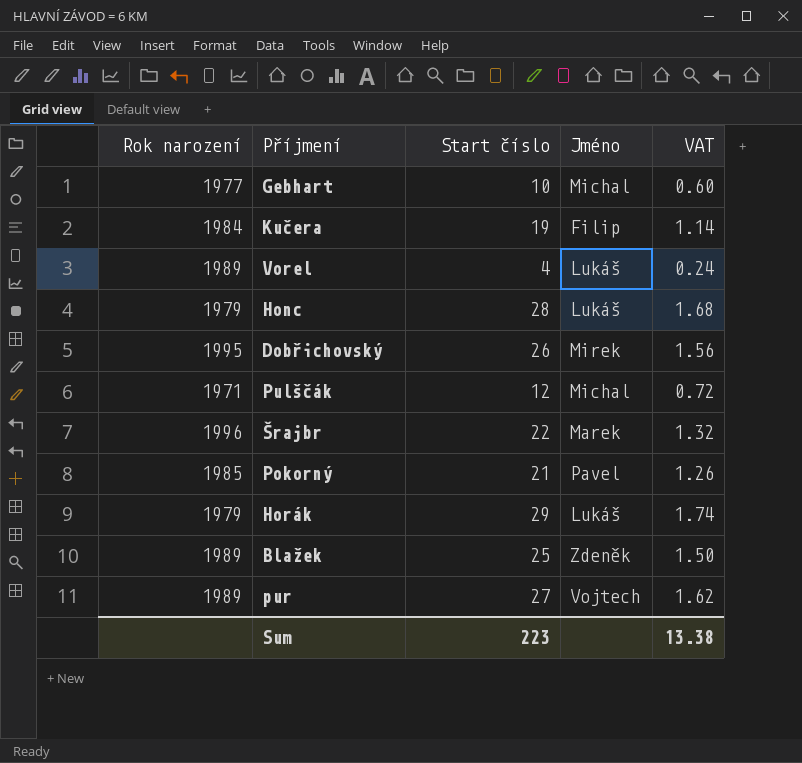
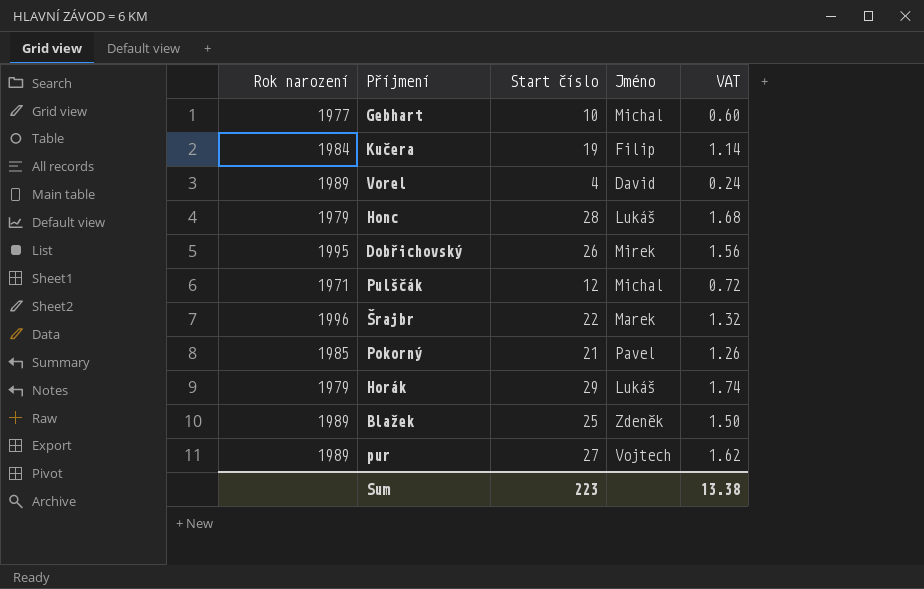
Vorel | Jméno: Lukáš -> David

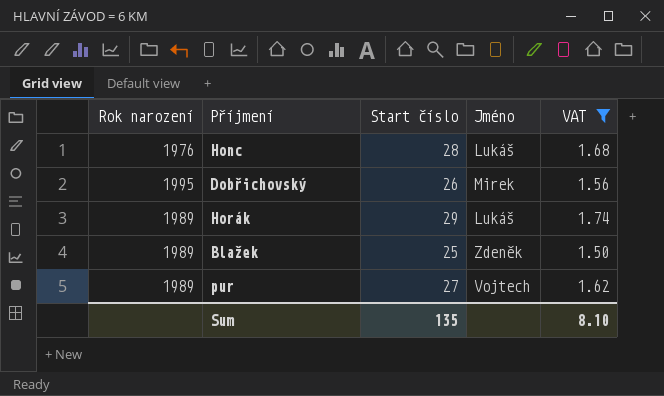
filter: none -> VAT >= 1.50
Honc | Rok narození: 1979 -> 1976
Horák | Rok narození: 1979 -> 1989
Sum | Start číslo: 223 -> 135
Sum | VAT: 13.38 -> 8.10

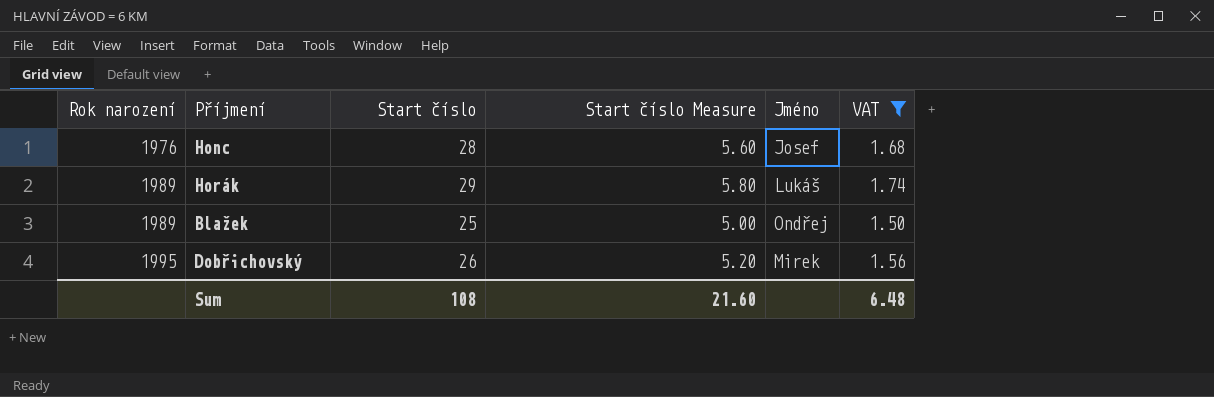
row order: none -> Rok narození ascending
column Start číslo Measure | formula: none -> [Start číslo] * 0.2
row pur: 1989 | 27 | Vojtech | 1.62 -> none
Honc | Jméno: Lukáš -> Josef
Blažek | Jméno: Zdeněk -> Ondřej
Sum | Start číslo: 135 -> 108
Sum | VAT: 8.10 -> 6.48

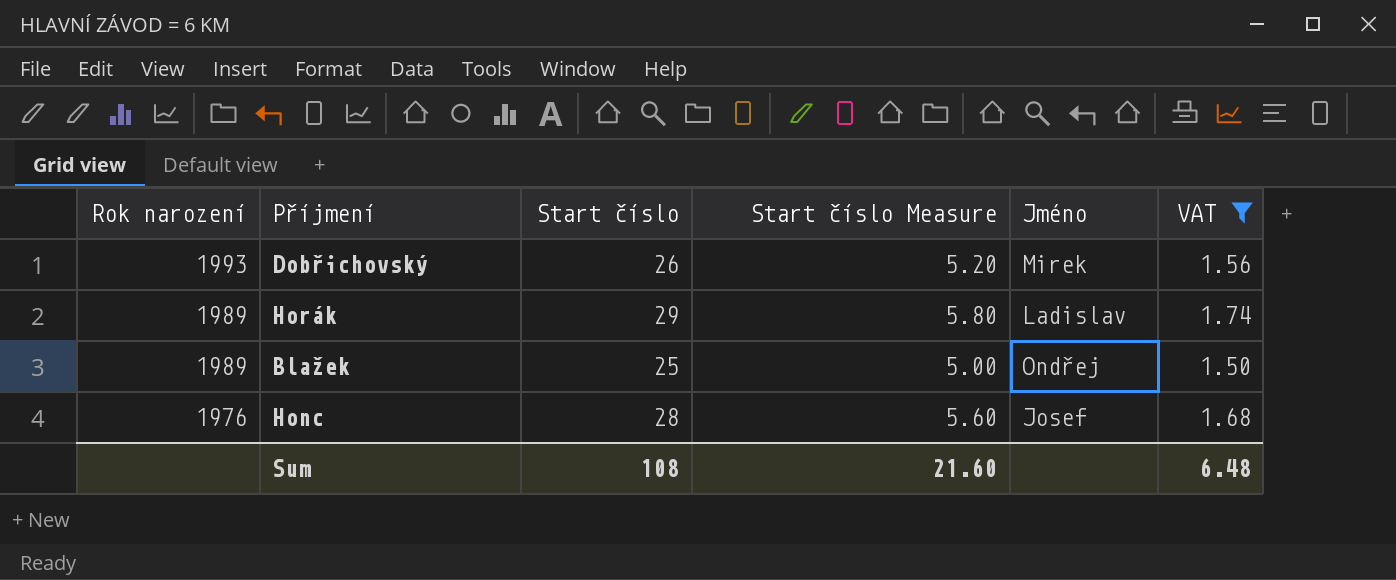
row order: Rok narození ascending -> Rok narození descending
Dobřichovský | Rok narození: 1995 -> 1993
Horák | Jméno: Lukáš -> Ladislav

